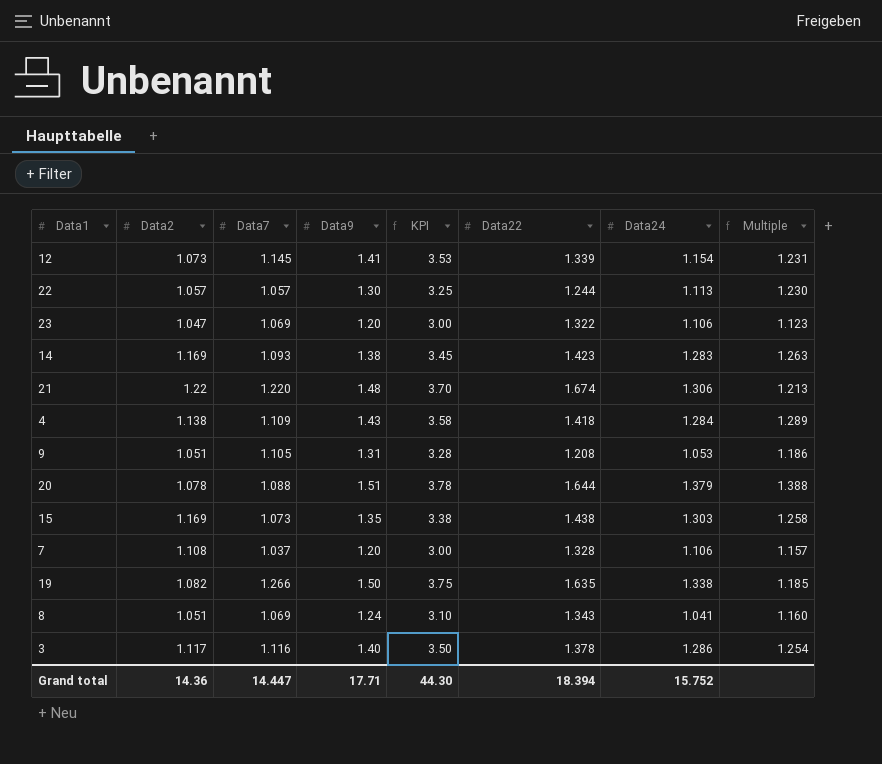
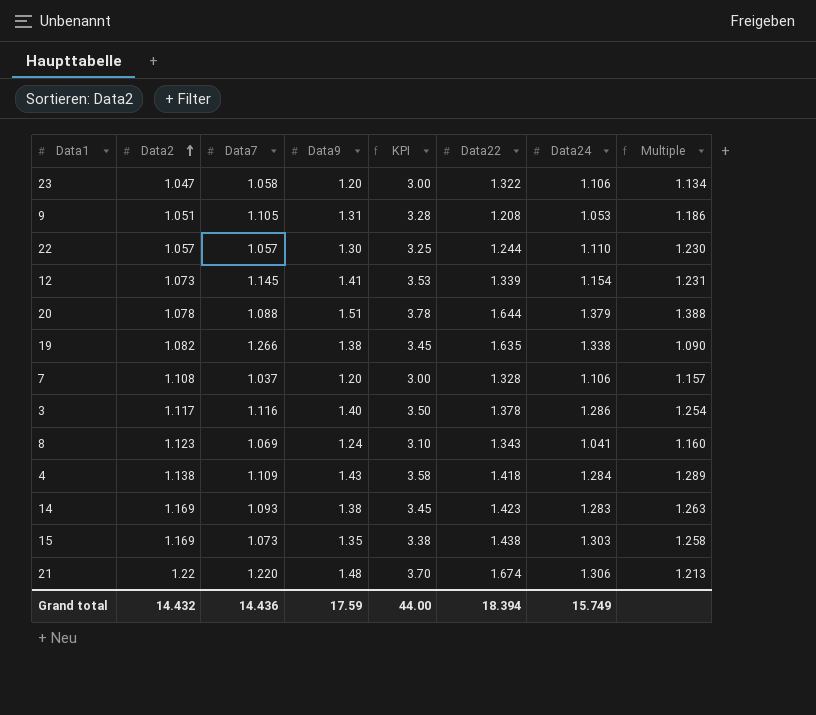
row order: none -> Data2 ascending
23 | Data7: 1.069 -> 1.058
23 | Multiple: 1.123 -> 1.134
22 | Data24: 1.113 -> 1.110
19 | Data9: 1.50 -> 1.38
19 | KPI: 3.75 -> 3.45
19 | Multiple: 1.185 -> 1.090
8 | Data2: 1.051 -> 1.123
Grand total | Data2: 14.36 -> 14.432
Grand total | Data7: 14.447 -> 14.436
Grand total | Data9: 17.71 -> 17.59
Grand total | KPI: 44.30 -> 44.00
Grand total | Data24: 15.752 -> 15.749

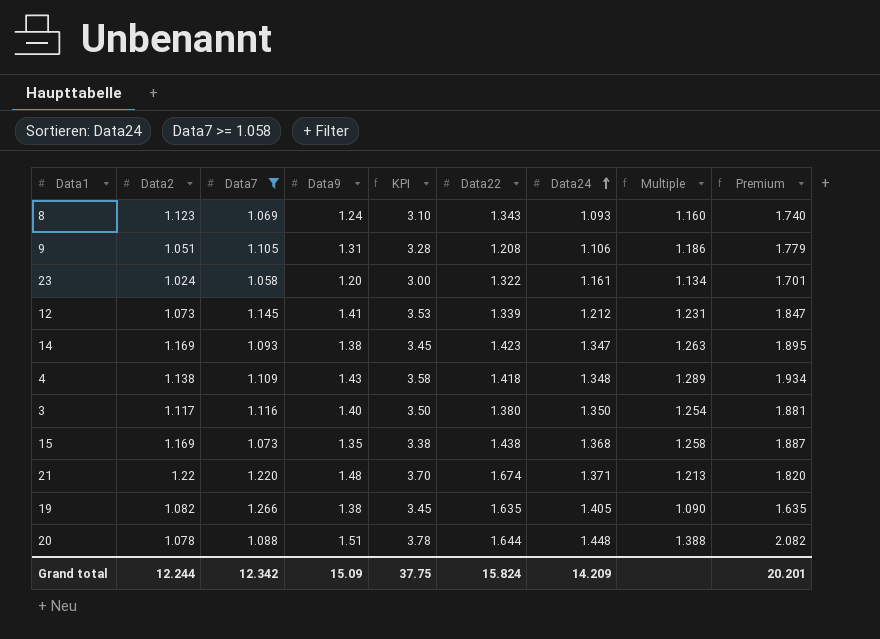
filter: none -> Data7 >= 1.058
row order: Data2 ascending -> Data24 ascending
column Premium | formula: none -> [Multiple] * 1.5
8 | Data24: 1.041 -> 1.093
9 | Data24: 1.053 -> 1.106
23 | Data2: 1.047 -> 1.024
23 | Data24: 1.106 -> 1.161
12 | Data24: 1.154 -> 1.212
14 | Data24: 1.283 -> 1.347
4 | Data24: 1.284 -> 1.348
3 | Data22: 1.378 -> 1.380
3 | Data24: 1.286 -> 1.350
15 | Data24: 1.303 -> 1.368
21 | Data24: 1.306 -> 1.371
19 | Data24: 1.338 -> 1.405
20 | Data24: 1.379 -> 1.448
Grand total | Data2: 14.432 -> 12.244
Grand total | Data7: 14.436 -> 12.342
Grand total | Data9: 17.59 -> 15.09
Grand total | KPI: 44.00 -> 37.75
Grand total | Data22: 18.394 -> 15.824
Grand total | Data24: 15.749 -> 14.209

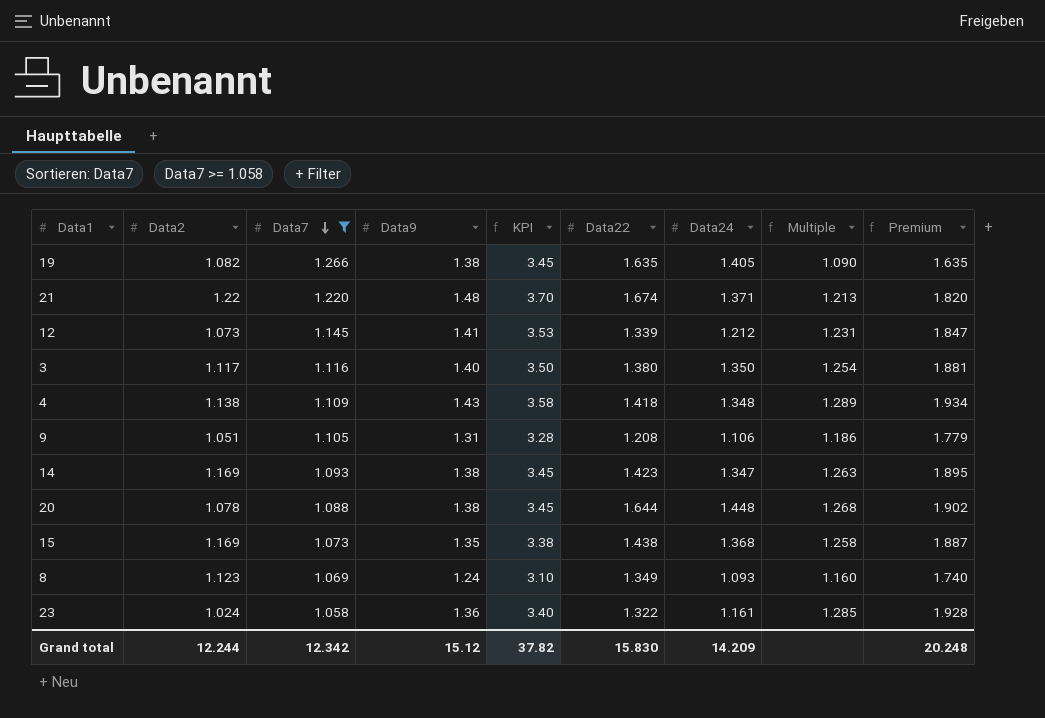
row order: Data24 ascending -> Data7 descending
20 | Data9: 1.51 -> 1.38
20 | KPI: 3.78 -> 3.45
20 | Multiple: 1.388 -> 1.268
20 | Premium: 2.082 -> 1.902
8 | Data22: 1.343 -> 1.349
23 | Data9: 1.20 -> 1.36
23 | KPI: 3.00 -> 3.40
23 | Multiple: 1.134 -> 1.285
23 | Premium: 1.701 -> 1.928
Grand total | Data9: 15.09 -> 15.12
Grand total | KPI: 37.75 -> 37.82
Grand total | Data22: 15.824 -> 15.830
Grand total | Premium: 20.201 -> 20.248

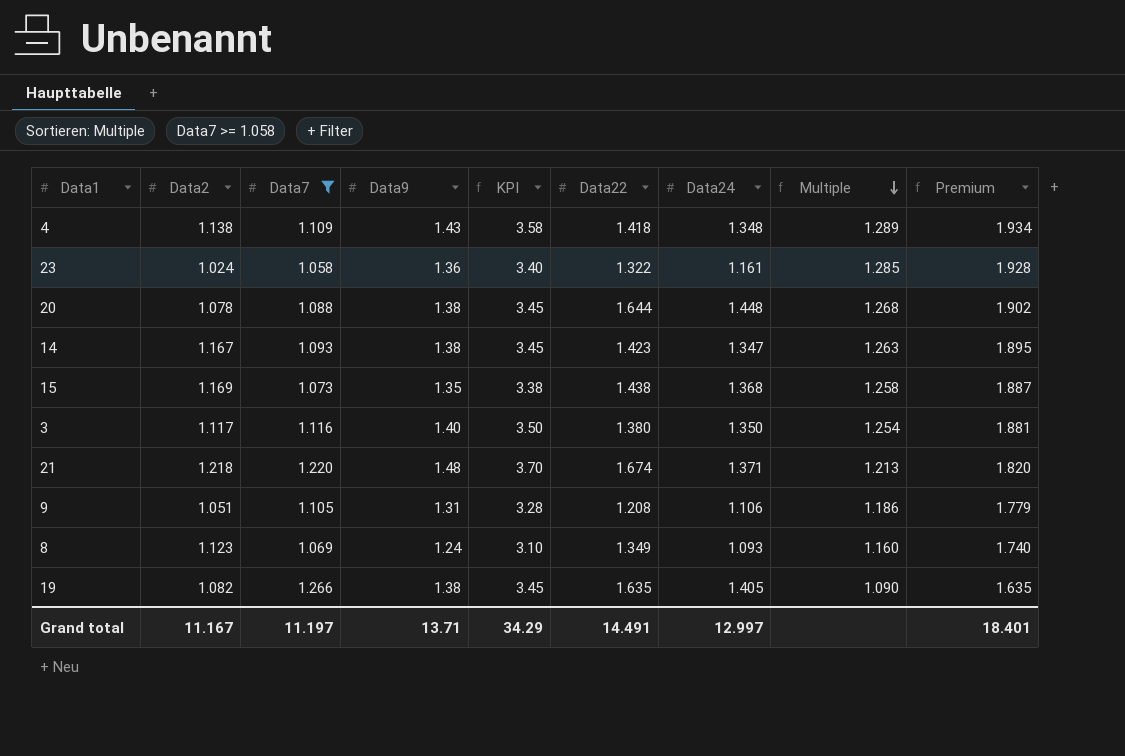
row order: Data7 descending -> Multiple descending
row 12: 1.073 | 1.145 | 1.41 | 3.53 | 1.339 | 1.212 | 1.231 | 1.847 -> none
14 | Data2: 1.169 -> 1.167
21 | Data2: 1.22 -> 1.218
Grand total | Data2: 12.244 -> 11.167
Grand total | Data7: 12.342 -> 11.197
Grand total | Data9: 15.12 -> 13.71
Grand total | KPI: 37.82 -> 34.29
Grand total | Data22: 15.830 -> 14.491
Grand total | Data24: 14.209 -> 12.997
Grand total | Premium: 20.248 -> 18.401

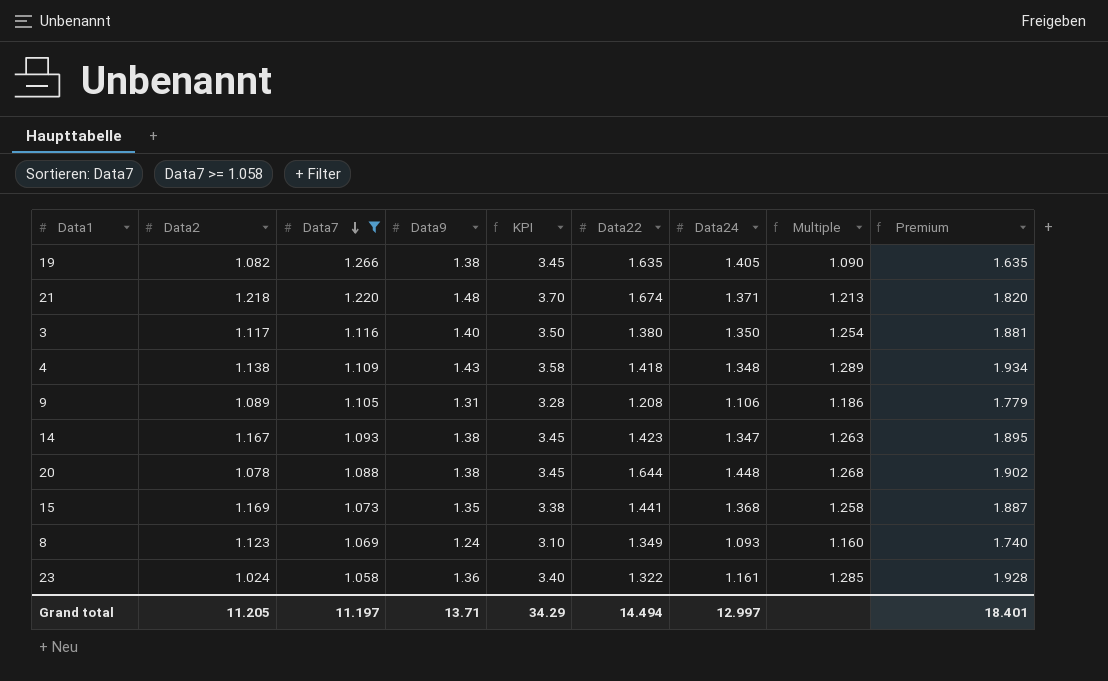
row order: Multiple descending -> Data7 descending
9 | Data2: 1.051 -> 1.089
15 | Data22: 1.438 -> 1.441
Grand total | Data2: 11.167 -> 11.205
Grand total | Data22: 14.491 -> 14.494

